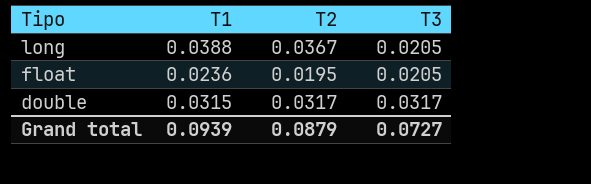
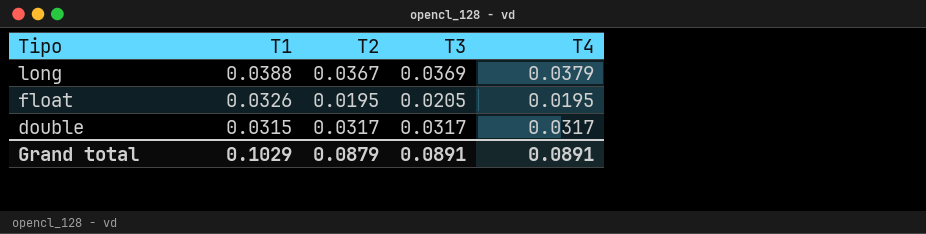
column T4 | position: none -> 5
long | T3: 0.0205 -> 0.0369
float | T1: 0.0236 -> 0.0326
Grand total | T1: 0.0939 -> 0.1029
Grand total | T3: 0.0727 -> 0.0891

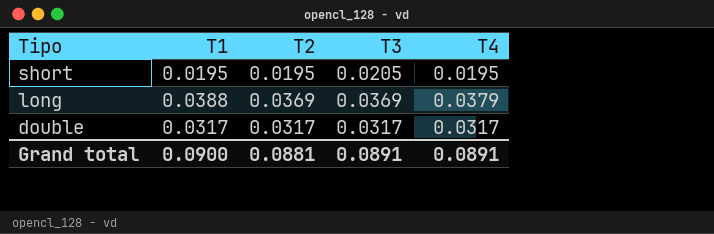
row float: 0.0326 | 0.0195 | 0.0205 | 0.0195 -> none
row short: none -> 0.0195 | 0.0195 | 0.0205 | 0.0195
long | T2: 0.0367 -> 0.0369
double | T1: 0.0315 -> 0.0317
Grand total | T1: 0.1029 -> 0.0900
Grand total | T2: 0.0879 -> 0.0881

